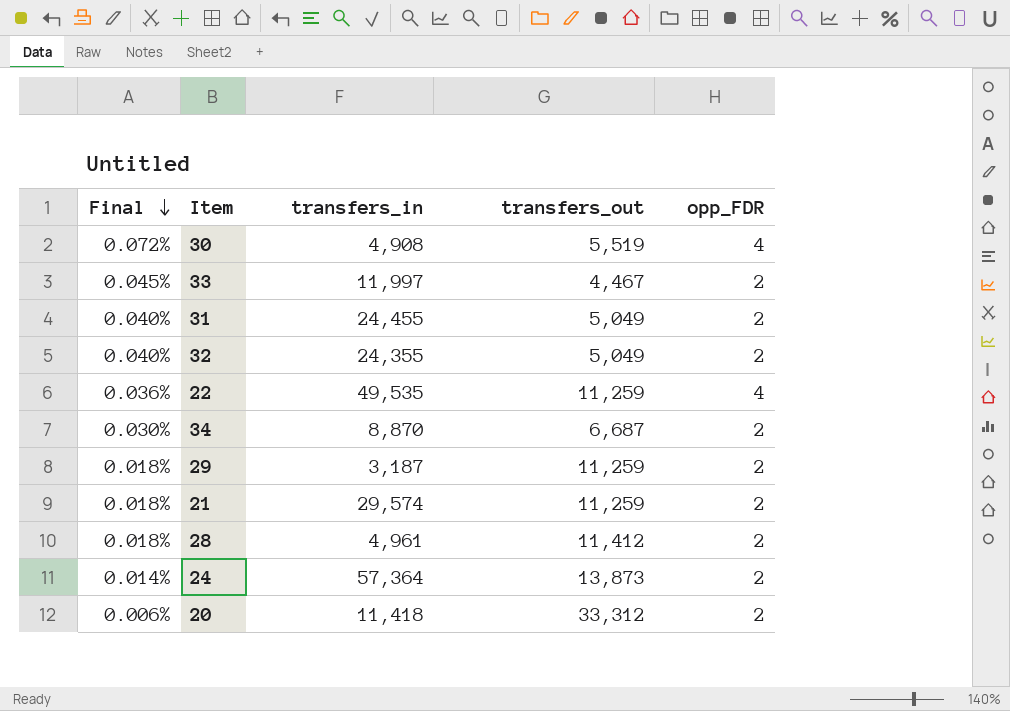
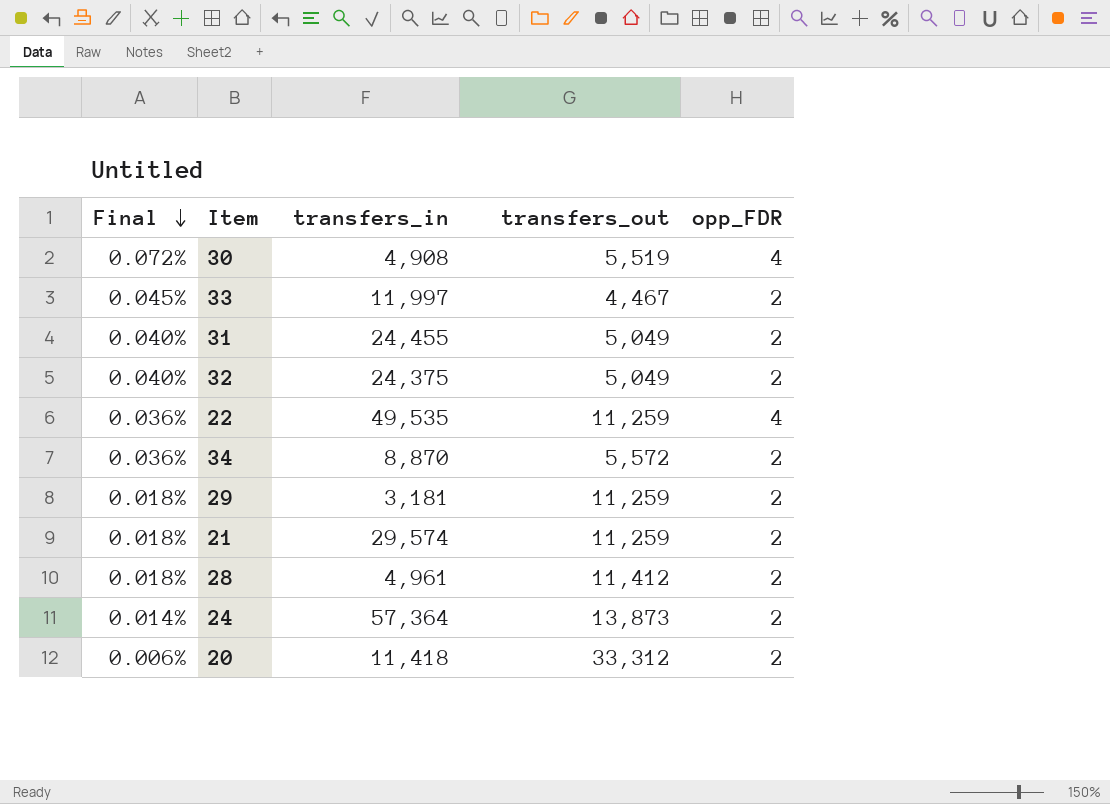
32 | transfers_in: 24,355 -> 24,375
34 | Final: 0.030% -> 0.036%
34 | transfers_out: 6,687 -> 5,572
29 | transfers_in: 3,187 -> 3,181

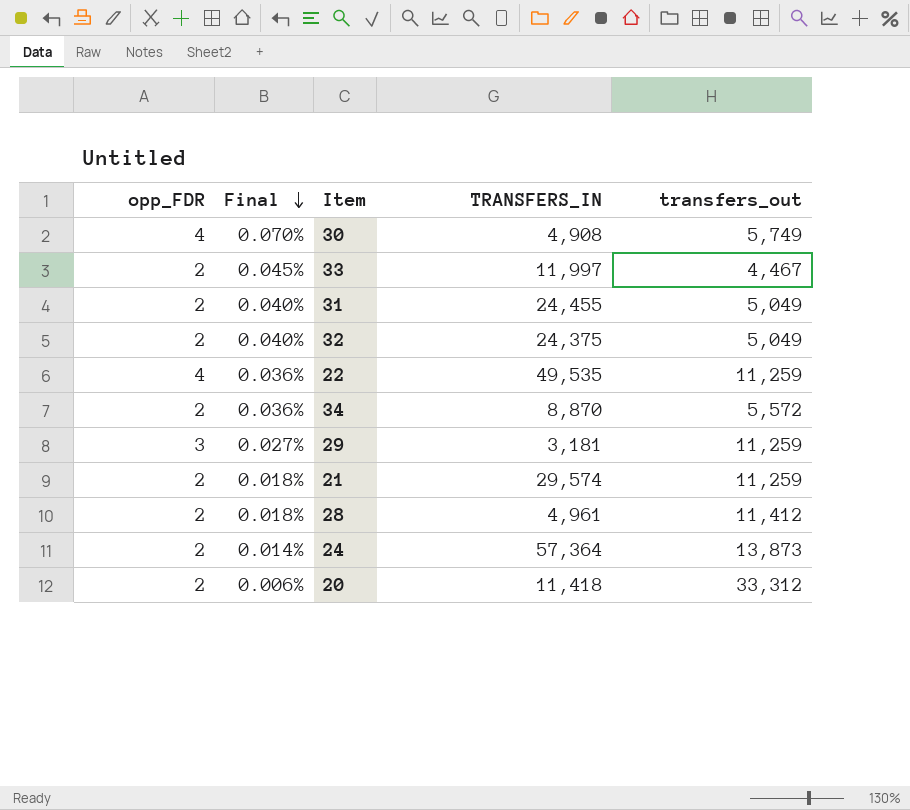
column opp_FDR | position: 5 -> 1
column name: transfers_in -> TRANSFERS_IN
30 | Final: 0.072% -> 0.070%
30 | transfers_out: 5,519 -> 5,749
29 | opp_FDR: 2 -> 3
29 | Final: 0.018% -> 0.027%

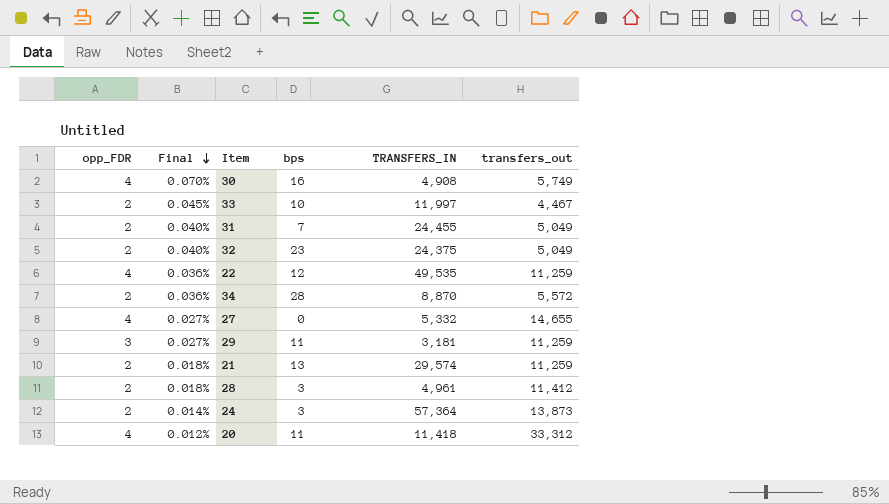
column bps | position: none -> 4
row 27: none -> 4 | 0.027% | 0 | 5,332 | 14,655
20 | opp_FDR: 2 -> 4
20 | Final: 0.006% -> 0.012%

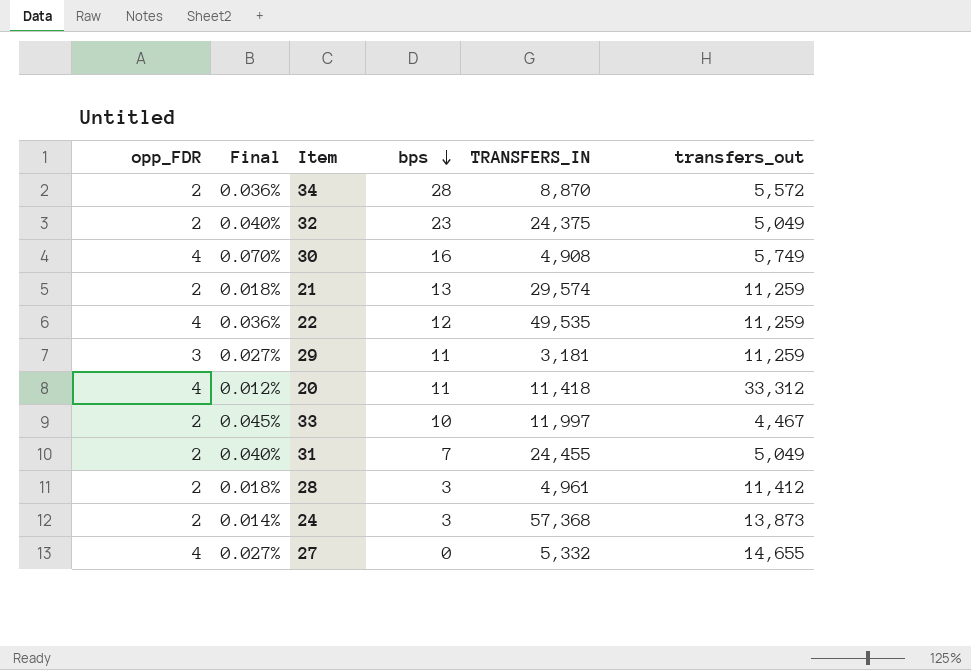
row order: Final descending -> bps descending
24 | TRANSFERS_IN: 57,364 -> 57,368

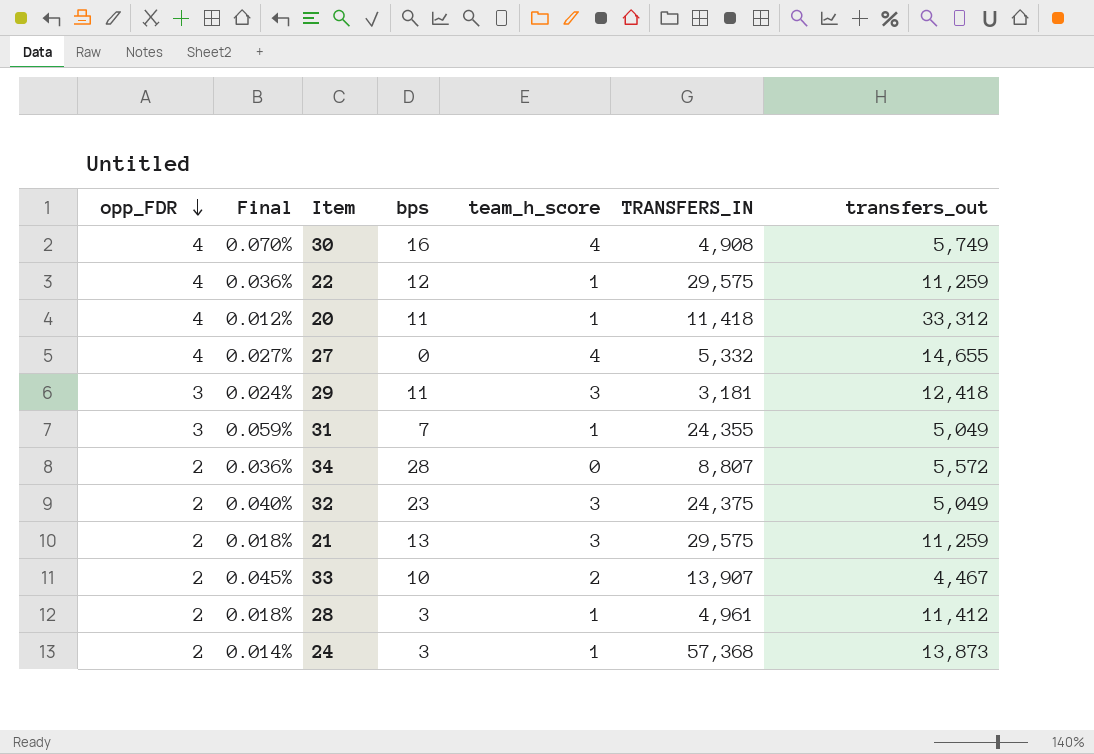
row order: bps descending -> opp_FDR descending
column team_h_score | position: none -> 5
22 | TRANSFERS_IN: 49,535 -> 29,575
29 | Final: 0.027% -> 0.024%
29 | transfers_out: 11,259 -> 12,418
31 | opp_FDR: 2 -> 3
31 | Final: 0.040% -> 0.059%
31 | TRANSFERS_IN: 24,455 -> 24,355
34 | TRANSFERS_IN: 8,870 -> 8,807
21 | TRANSFERS_IN: 29,574 -> 29,575
33 | TRANSFERS_IN: 11,997 -> 13,907

